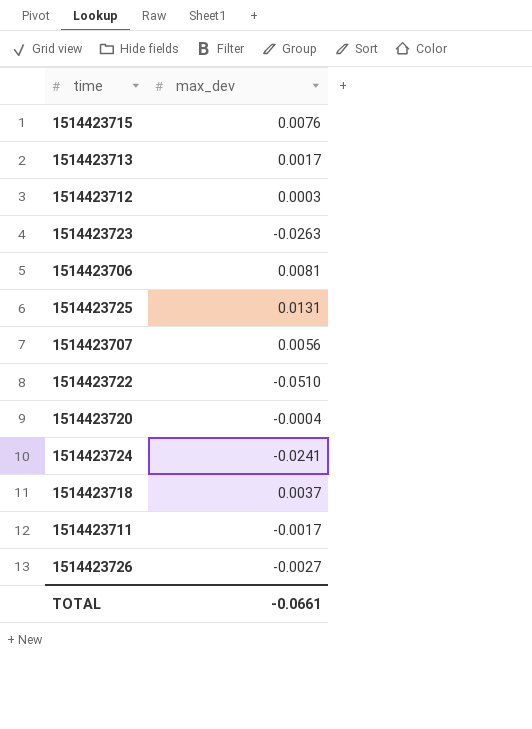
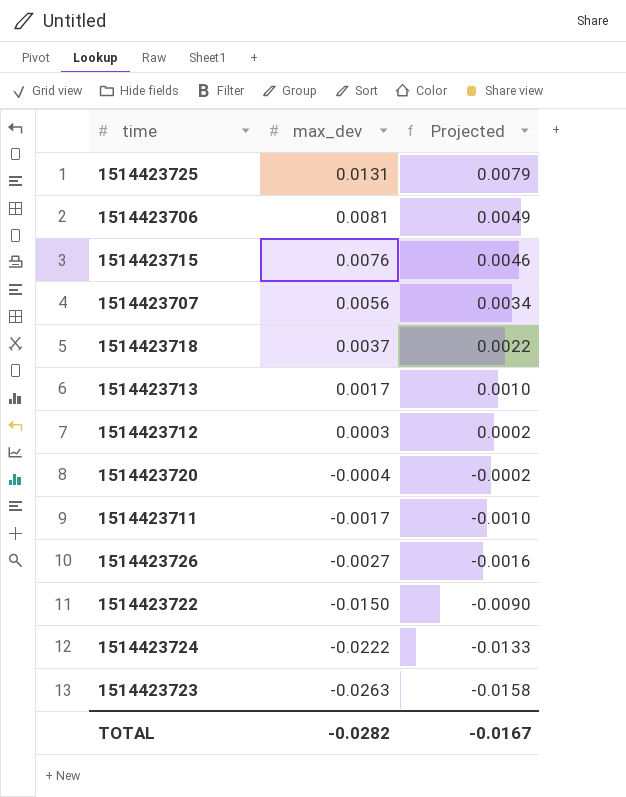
row order: none -> max_dev descending
column Projected | formula: none -> [max_dev] * 0.6
1514423722 | max_dev: -0.0510 -> -0.0150
1514423724 | max_dev: -0.0241 -> -0.0222
TOTAL | max_dev: -0.0661 -> -0.0282

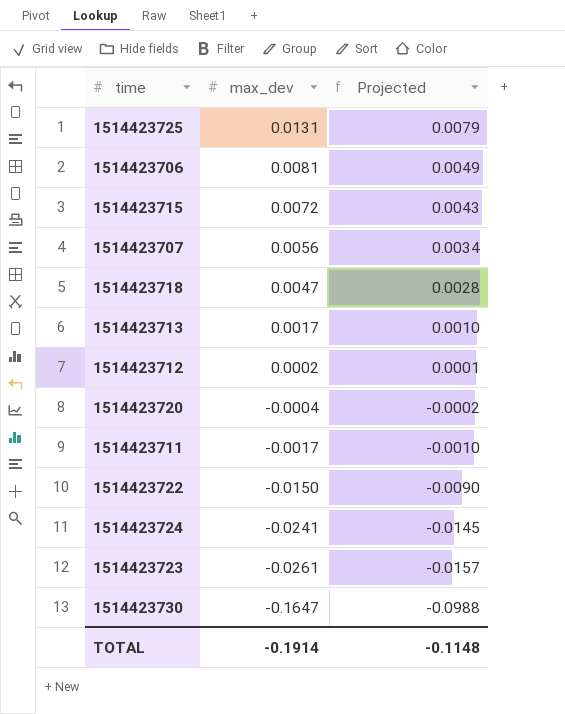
row 1514423726: -0.0027 | -0.0016 -> none
1514423715 | max_dev: 0.0076 -> 0.0072
1514423715 | Projected: 0.0046 -> 0.0043
1514423718 | max_dev: 0.0037 -> 0.0047
1514423718 | Projected: 0.0022 -> 0.0028
1514423712 | max_dev: 0.0003 -> 0.0002
1514423712 | Projected: 0.0002 -> 0.0001
1514423724 | max_dev: -0.0222 -> -0.0241
1514423724 | Projected: -0.0133 -> -0.0145
1514423723 | max_dev: -0.0263 -> -0.0261
1514423723 | Projected: -0.0158 -> -0.0157
row 1514423730: none -> -0.1647 | -0.0988
TOTAL | max_dev: -0.0282 -> -0.1914
TOTAL | Projected: -0.0167 -> -0.1148

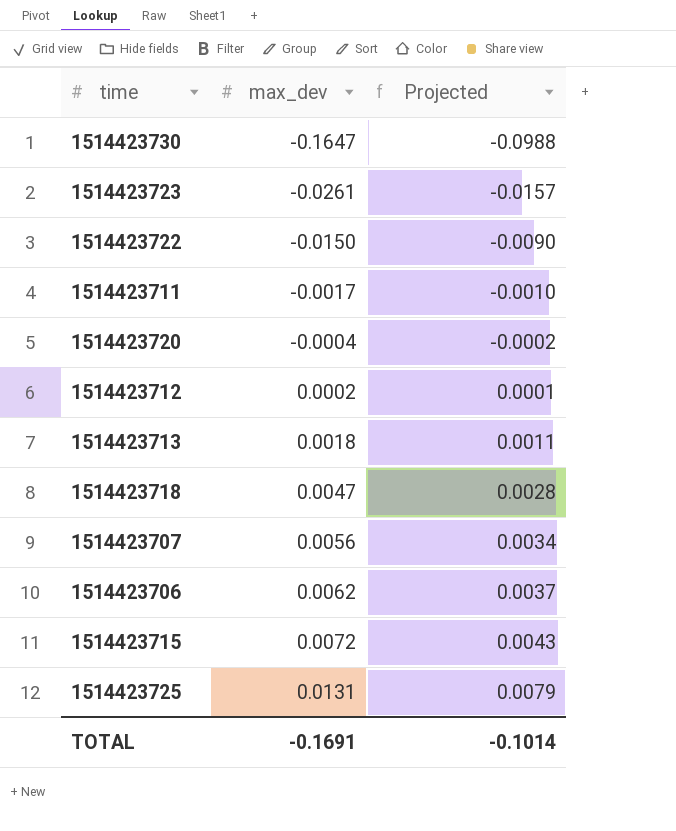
row order: max_dev descending -> max_dev ascending
row 1514423724: -0.0241 | -0.0145 -> none
1514423713 | max_dev: 0.0017 -> 0.0018
1514423713 | Projected: 0.0010 -> 0.0011
1514423706 | max_dev: 0.0081 -> 0.0062
1514423706 | Projected: 0.0049 -> 0.0037
TOTAL | max_dev: -0.1914 -> -0.1691
TOTAL | Projected: -0.1148 -> -0.1014

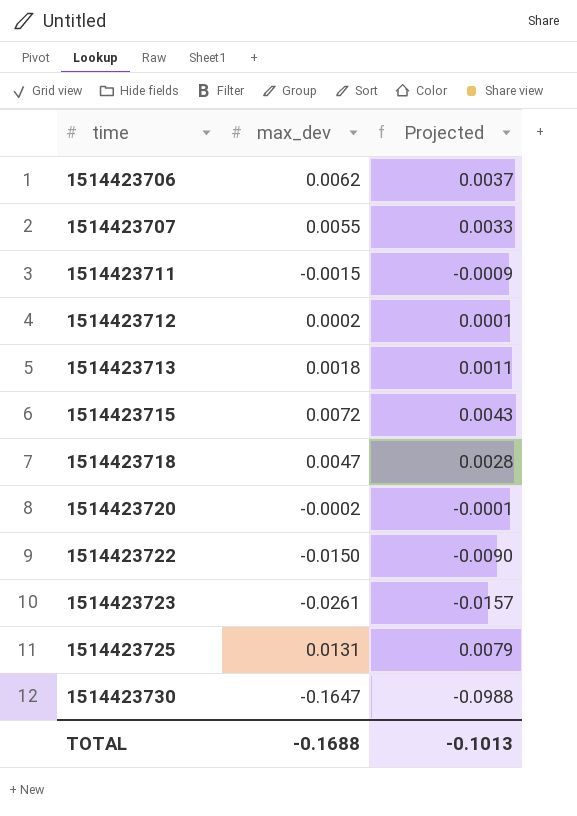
row order: max_dev ascending -> time ascending
1514423707 | max_dev: 0.0056 -> 0.0055
1514423707 | Projected: 0.0034 -> 0.0033
1514423711 | max_dev: -0.0017 -> -0.0015
1514423711 | Projected: -0.0010 -> -0.0009
1514423720 | max_dev: -0.0004 -> -0.0002
1514423720 | Projected: -0.0002 -> -0.0001
TOTAL | max_dev: -0.1691 -> -0.1688
TOTAL | Projected: -0.1014 -> -0.1013

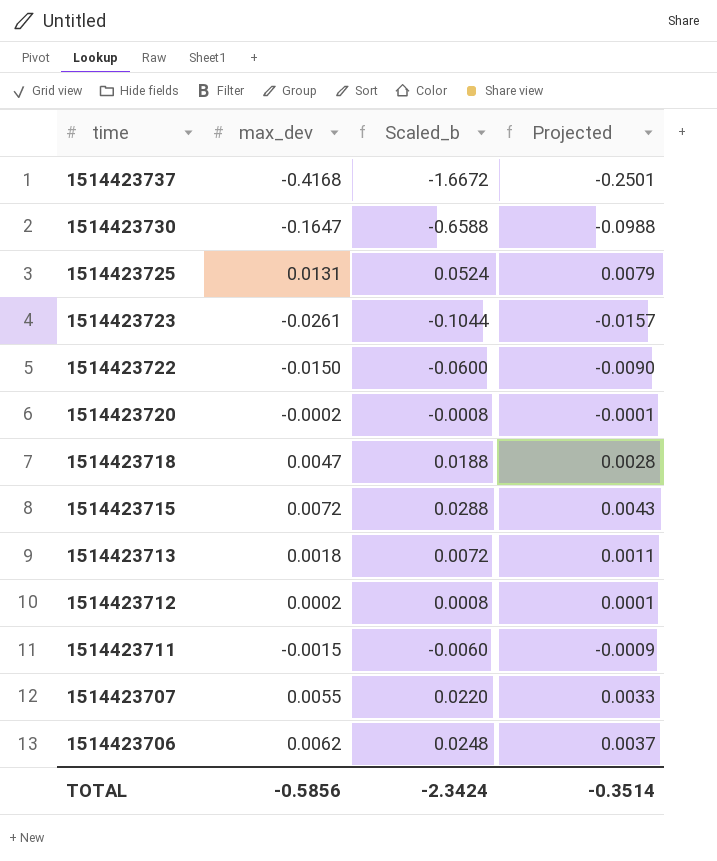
row order: time ascending -> time descending
column Scaled_b | formula: none -> [max_dev] * 4
row 1514423737: none -> -0.4168 | -1.6672 | -0.2501
TOTAL | max_dev: -0.1688 -> -0.5856
TOTAL | Projected: -0.1013 -> -0.3514

